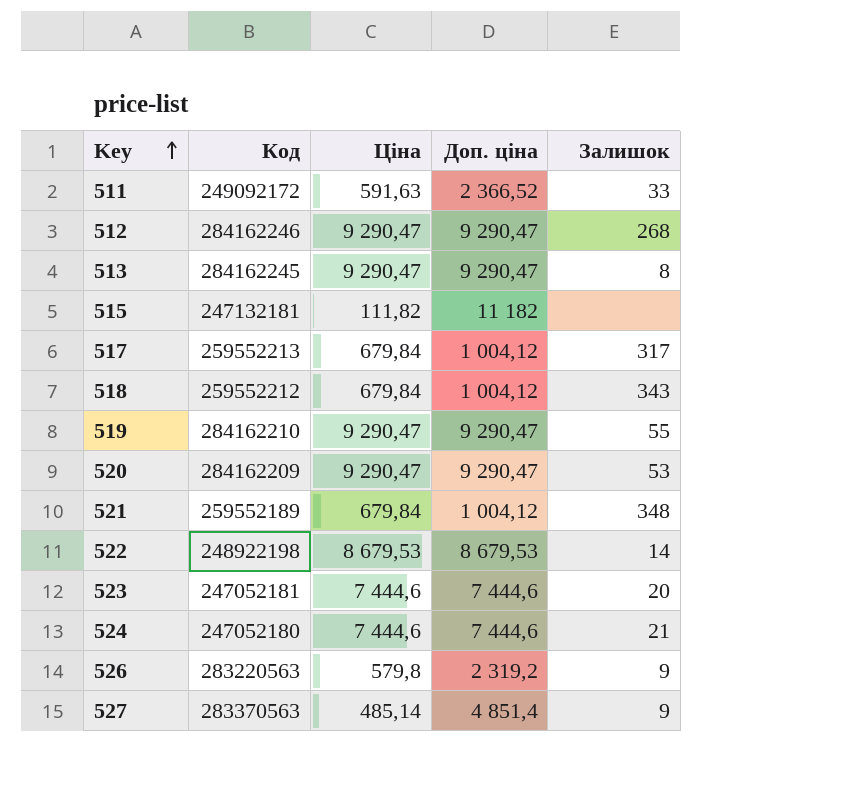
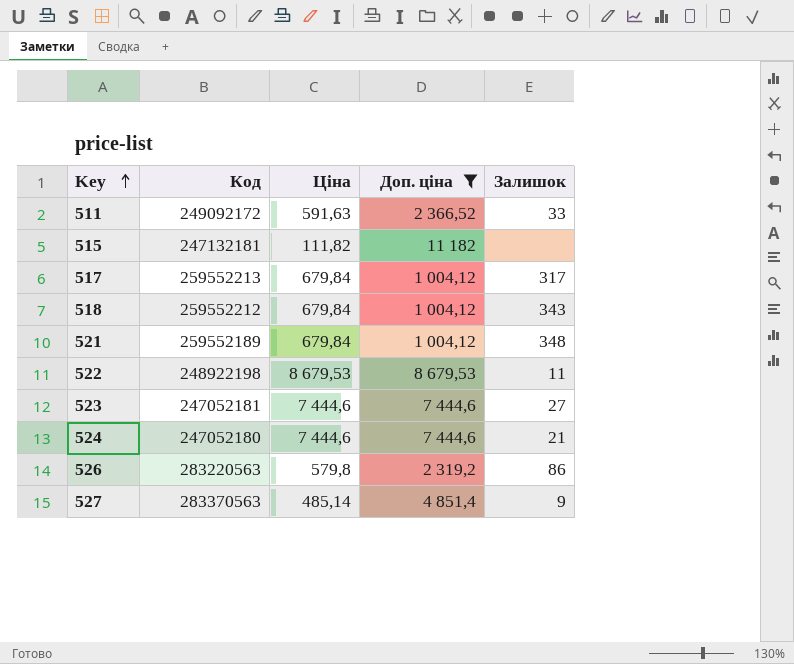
filter: none -> Доп. ціна != 9 290,47
522 | Залишок: 14 -> 11
523 | Залишок: 20 -> 27
526 | Залишок: 9 -> 86

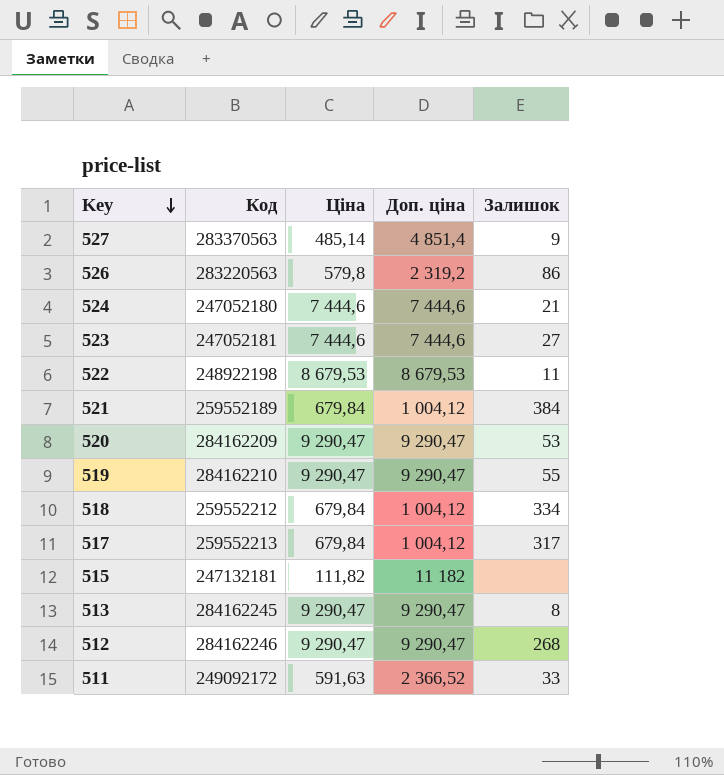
filter: Доп. ціна != 9 290,47 -> none
row order: Key ascending -> Key descending
521 | Залишок: 348 -> 384
518 | Залишок: 343 -> 334

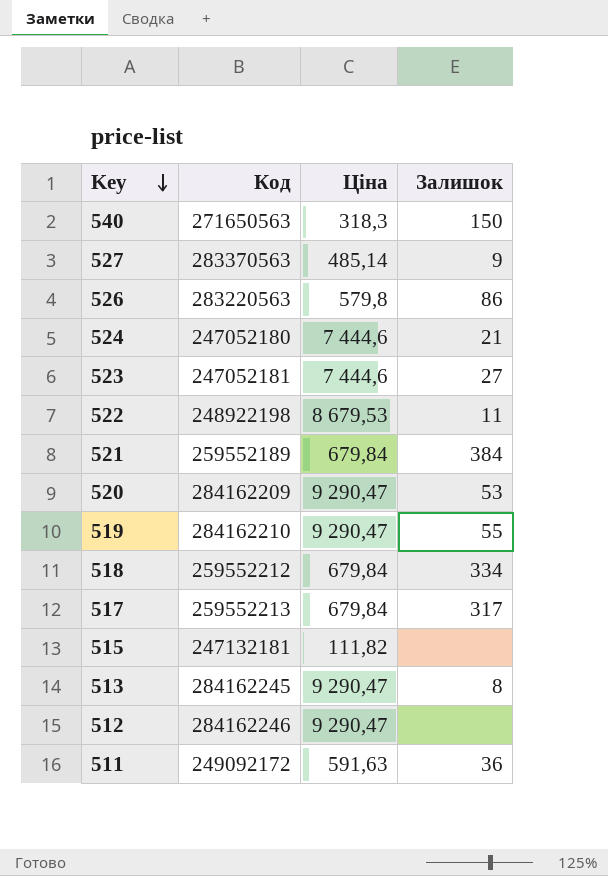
column Доп. ціна | position: 4 -> none
row 540: none -> 271650563 | 318,3 | 150
512 | Залишок: 268 -> none
511 | Залишок: 33 -> 36

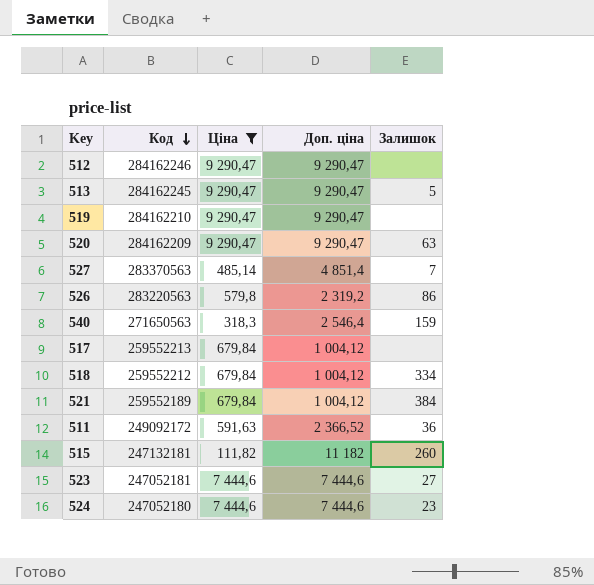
filter: none -> Ціна != 8 679,53
row order: Key descending -> Код descending
column Доп. ціна | position: none -> 4
513 | Залишок: 8 -> 5
519 | Залишок: 55 -> none
520 | Залишок: 53 -> 63
527 | Залишок: 9 -> 7
540 | Залишок: 150 -> 159
517 | Залишок: 317 -> none
515 | Залишок: none -> 260
524 | Залишок: 21 -> 23

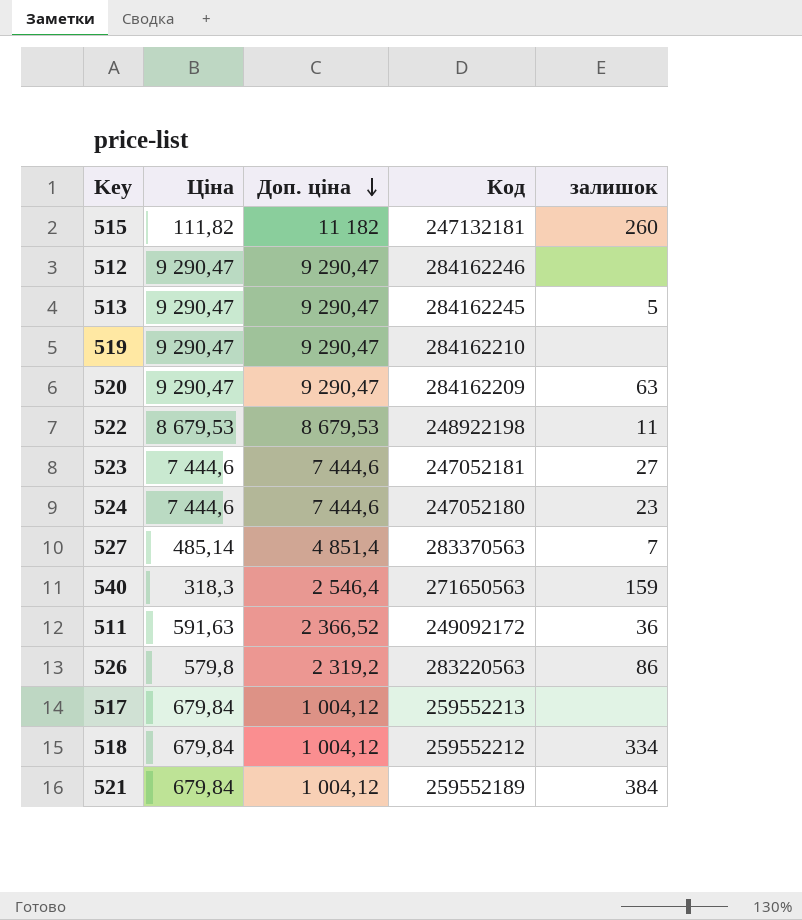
filter: Ціна != 8 679,53 -> none
row order: Код descending -> Доп. ціна descending
column Код | position: 2 -> 4
column name: Залишок -> залишок

